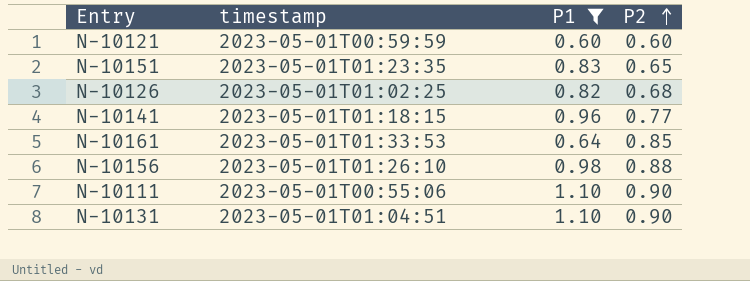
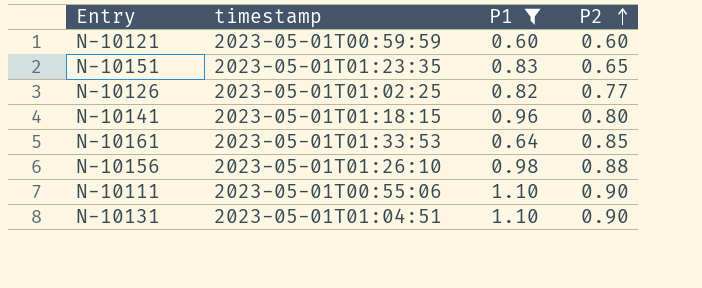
N-10126 | P2: 0.68 -> 0.77
N-10141 | P2: 0.77 -> 0.80

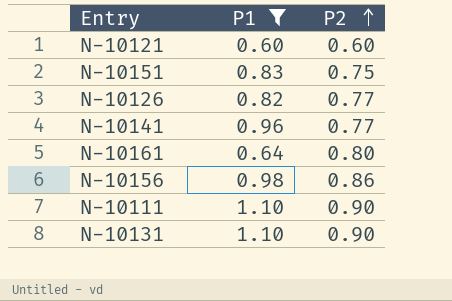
column timestamp | position: 2 -> none
N-10151 | P2: 0.65 -> 0.75
N-10141 | P2: 0.80 -> 0.77
N-10161 | P2: 0.85 -> 0.80
N-10156 | P2: 0.88 -> 0.86

